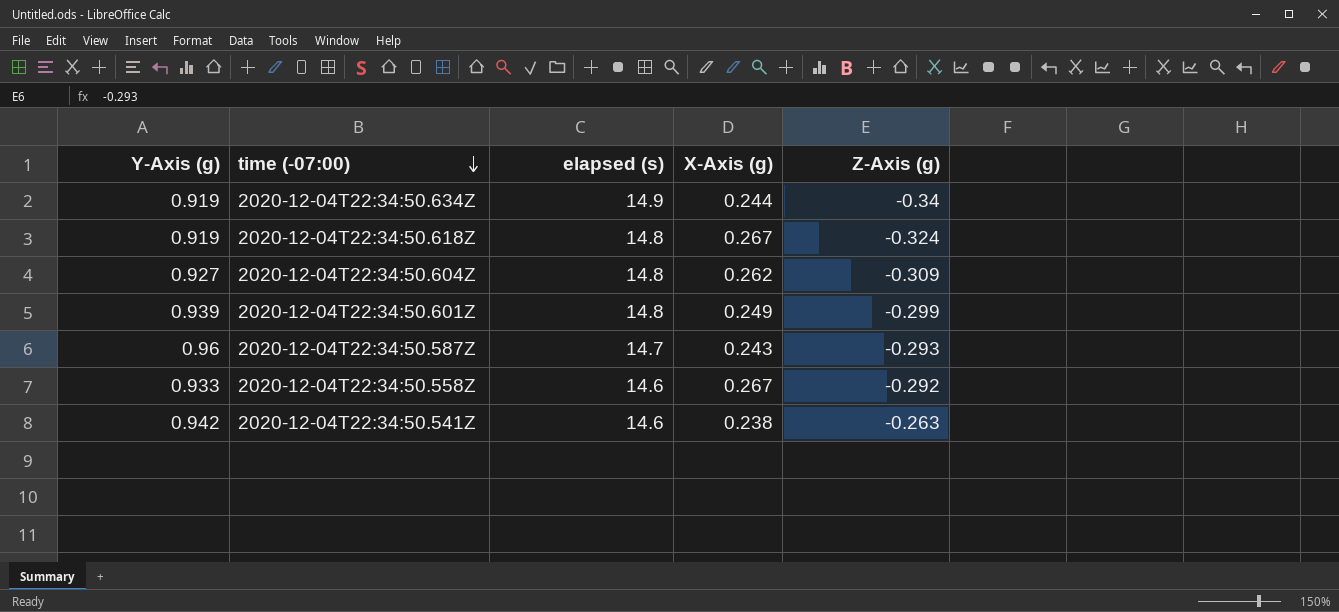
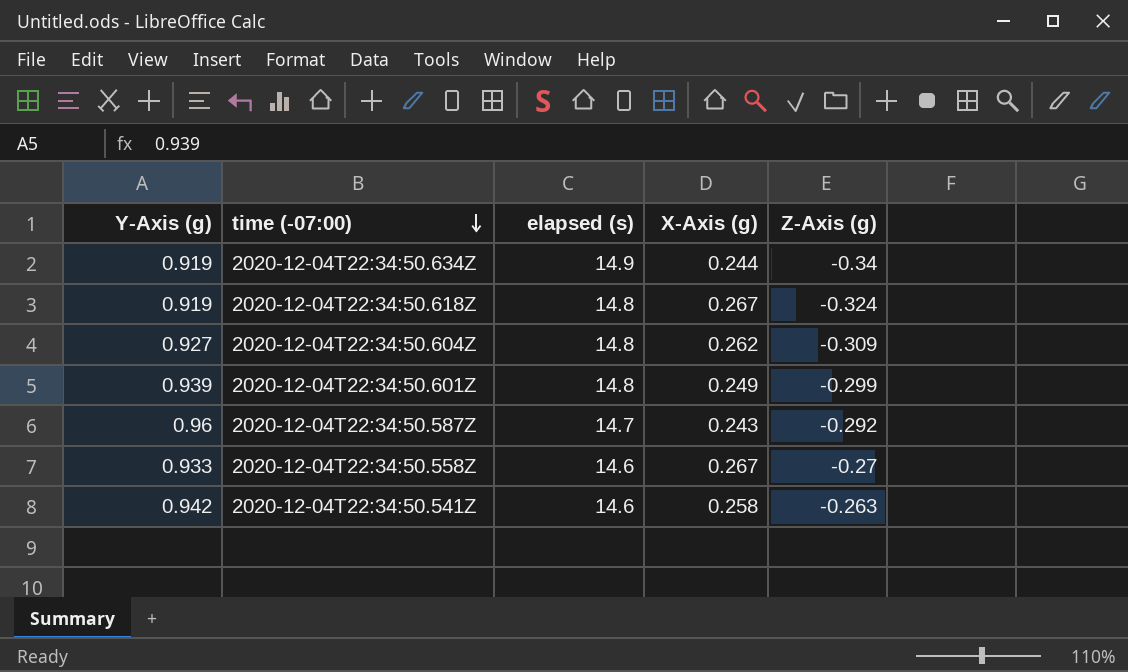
2020-12-04T22:34:50.587Z | Z-Axis (g): -0.293 -> -0.292
2020-12-04T22:34:50.558Z | Z-Axis (g): -0.292 -> -0.27
2020-12-04T22:34:50.541Z | X-Axis (g): 0.238 -> 0.258

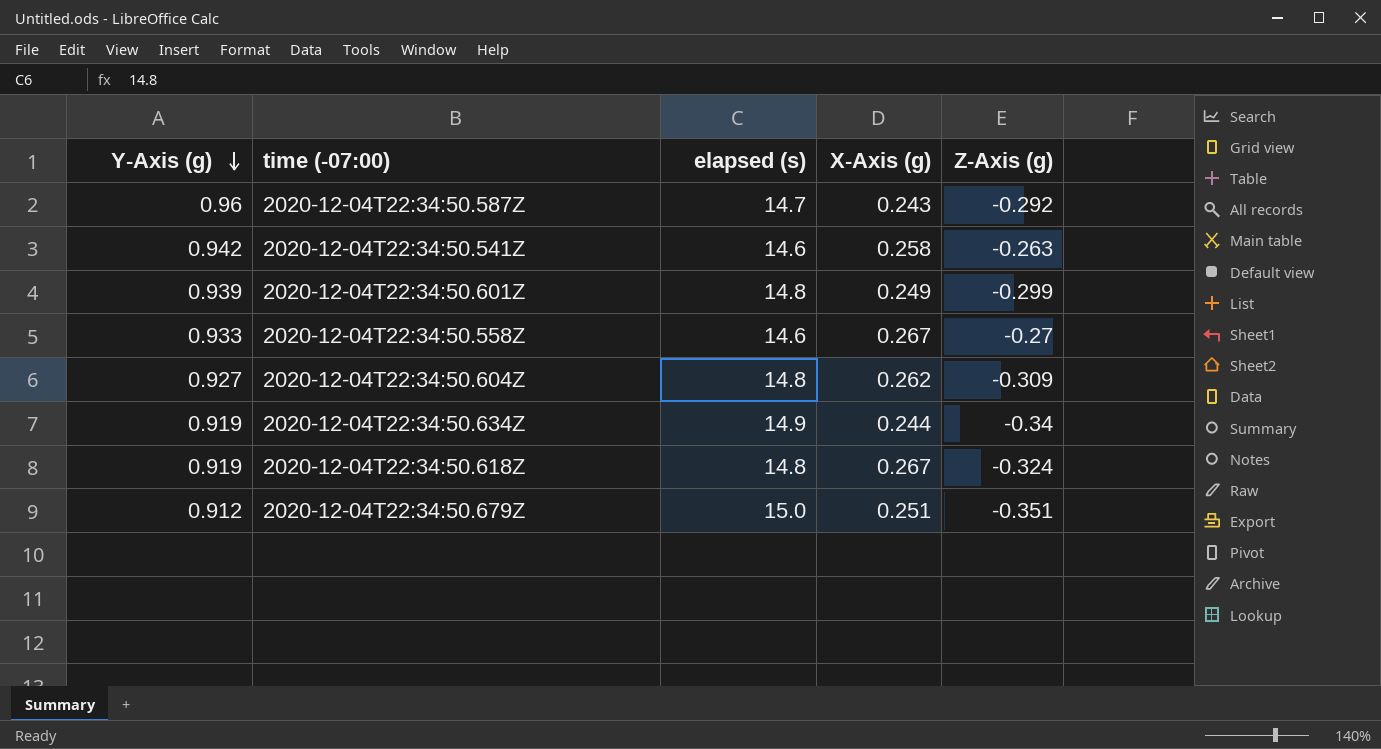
row order: time (-07:00) descending -> Y-Axis (g) descending
row 2020-12-04T22:34:50.679Z: none -> 0.912 | 15.0 | 0.251 | -0.351

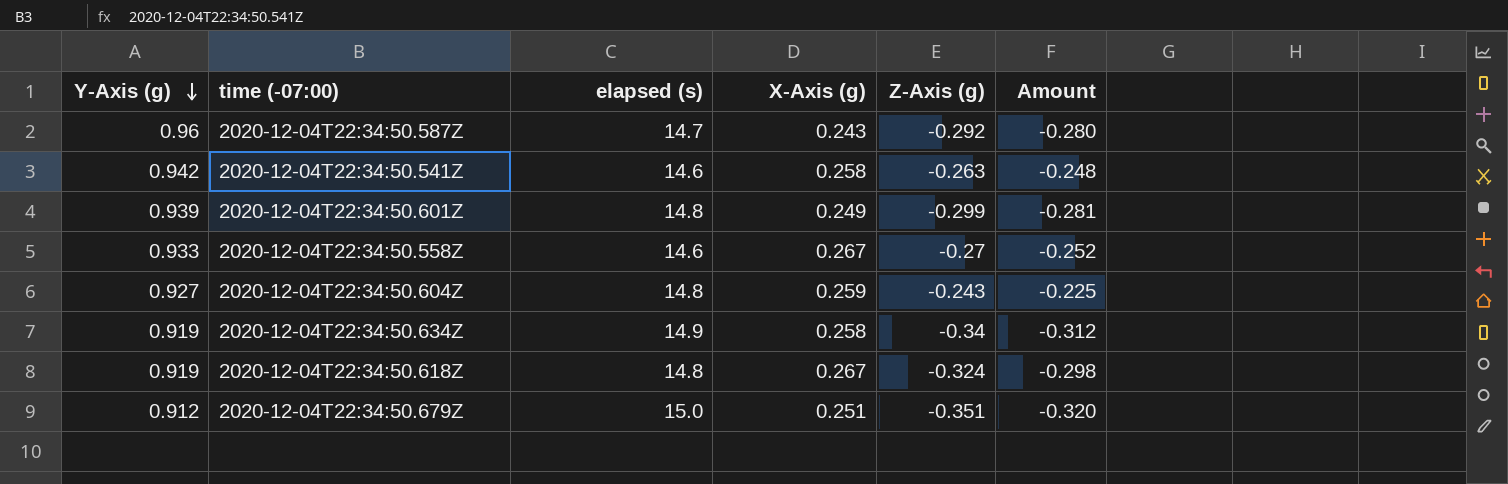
column Amount | formula: none -> [Y-Axis (g)] * [Z-Axis (g)]
2020-12-04T22:34:50.604Z | X-Axis (g): 0.262 -> 0.259
2020-12-04T22:34:50.604Z | Z-Axis (g): -0.309 -> -0.243
2020-12-04T22:34:50.634Z | X-Axis (g): 0.244 -> 0.258

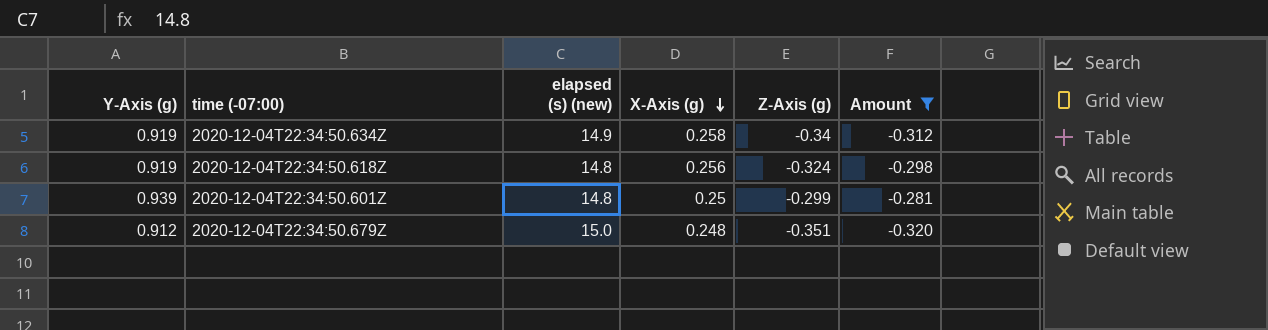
filter: none -> Amount <= -0.281
row order: Y-Axis (g) descending -> X-Axis (g) descending
column name: elapsed (s) -> elapsed (s) (new)
2020-12-04T22:34:50.618Z | X-Axis (g): 0.267 -> 0.256
2020-12-04T22:34:50.601Z | X-Axis (g): 0.249 -> 0.25
2020-12-04T22:34:50.679Z | X-Axis (g): 0.251 -> 0.248

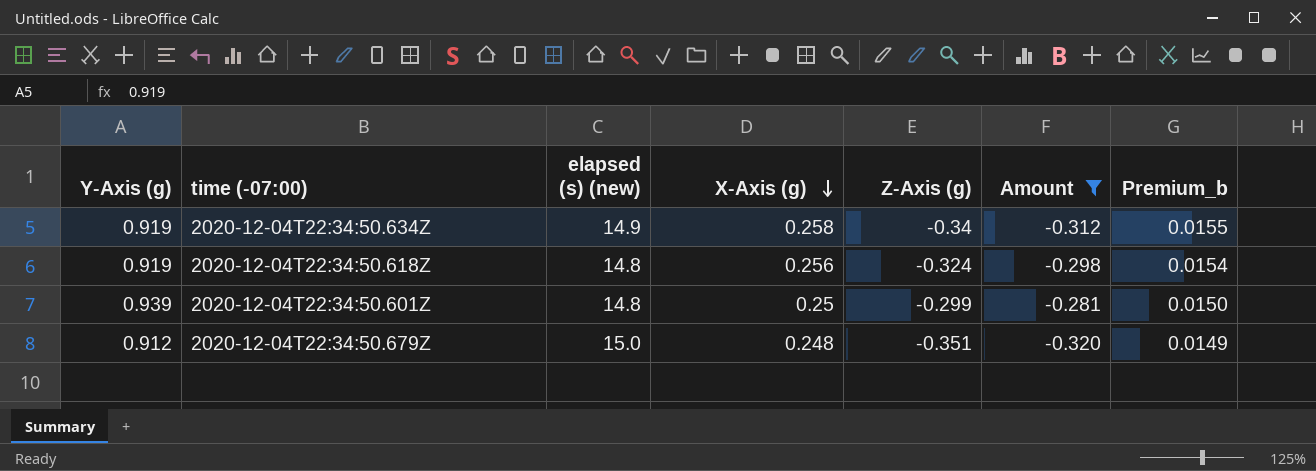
column Premium_b | formula: none -> [X-Axis (g)] * 0.06

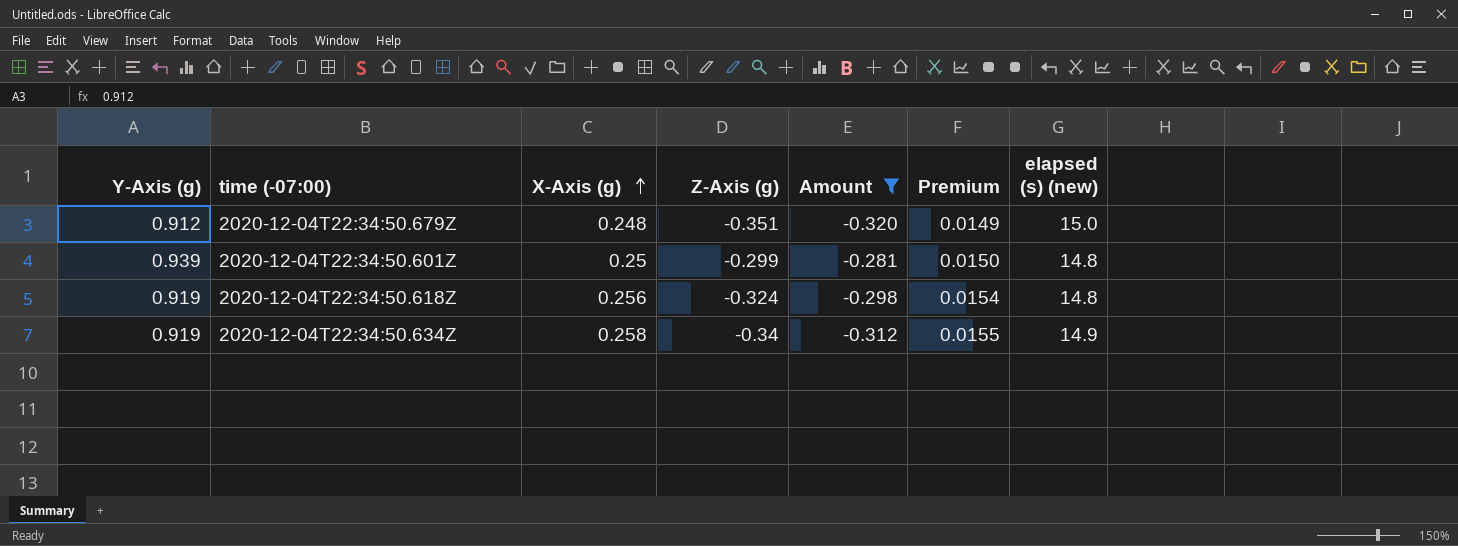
row order: X-Axis (g) descending -> X-Axis (g) ascending
column name: Premium_b -> Premium
column elapsed (s) (new) | position: 3 -> 7

